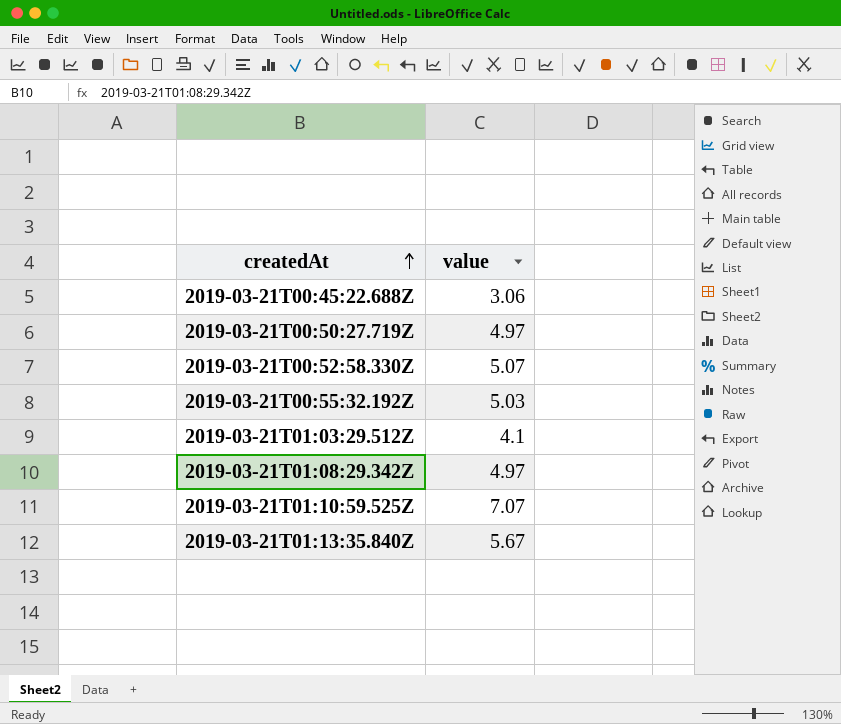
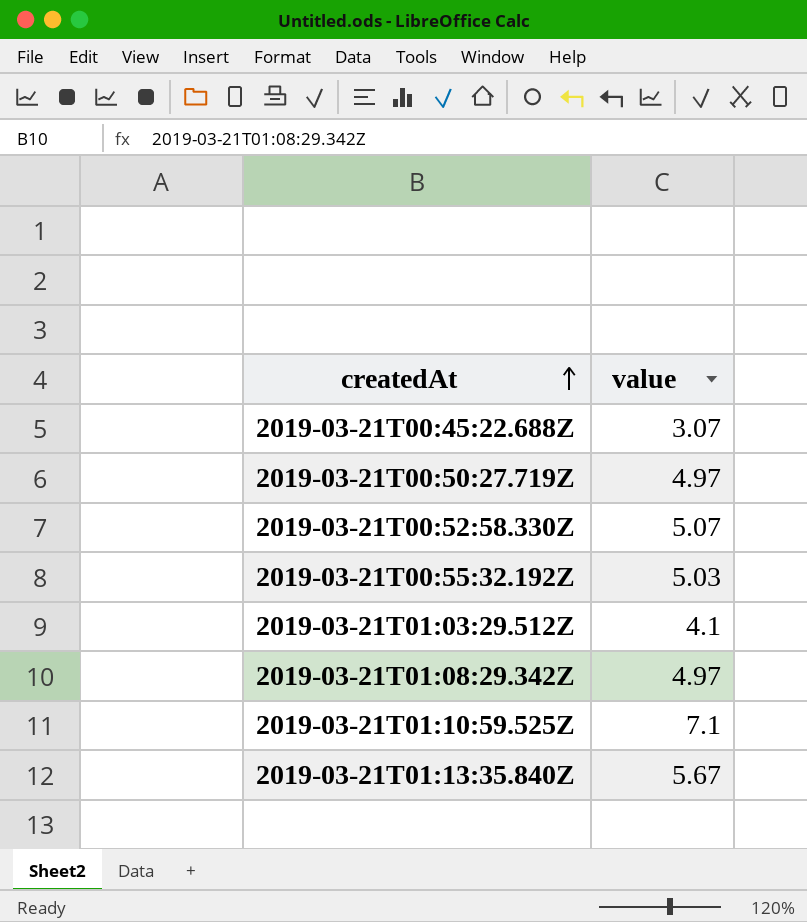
2019-03-21T00:45:22.688Z | value: 3.06 -> 3.07
2019-03-21T01:10:59.525Z | value: 7.07 -> 7.1

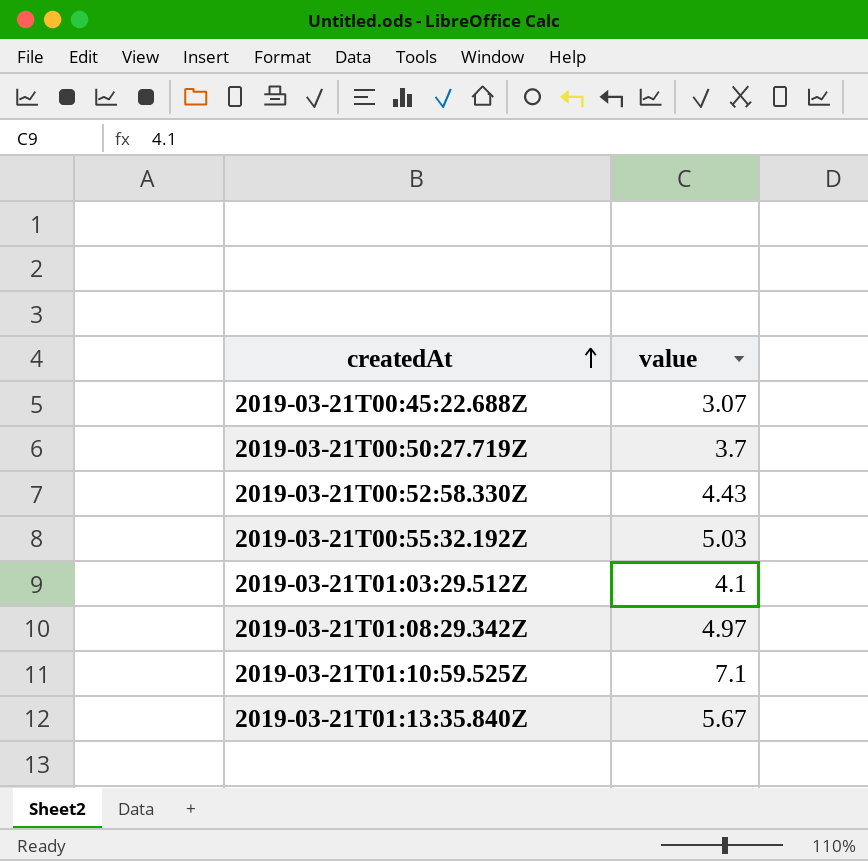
2019-03-21T00:50:27.719Z | value: 4.97 -> 3.7
2019-03-21T00:52:58.330Z | value: 5.07 -> 4.43

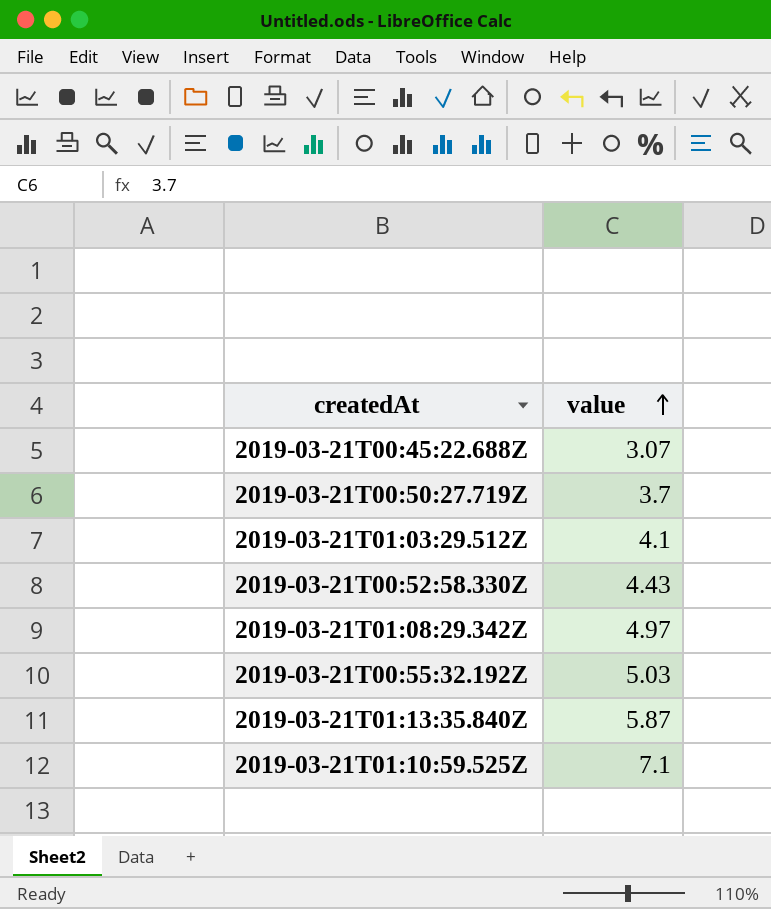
row order: createdAt ascending -> value ascending
2019-03-21T01:13:35.840Z | value: 5.67 -> 5.87

